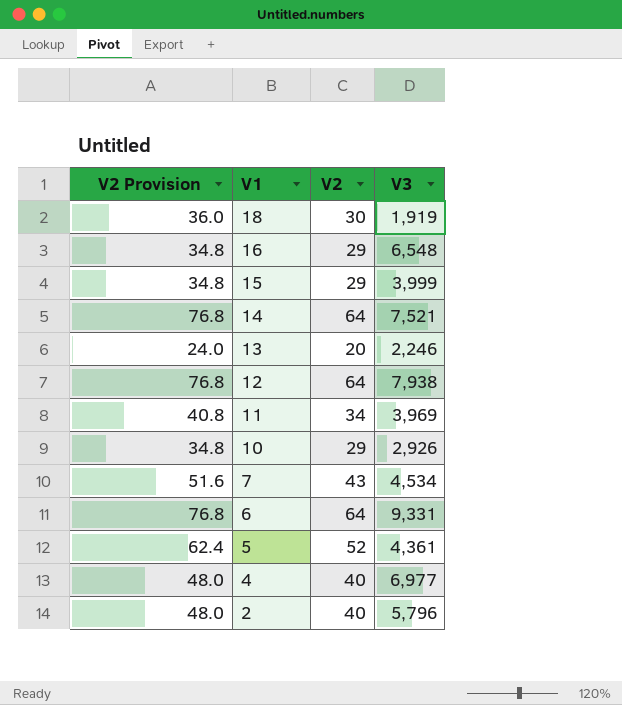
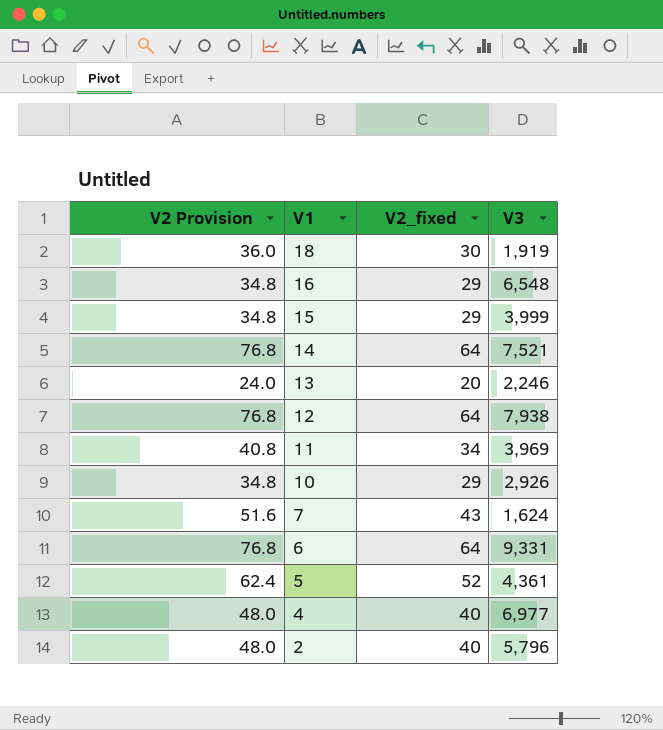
column name: V2 -> V2_fixed
7 | V3: 4,534 -> 1,624

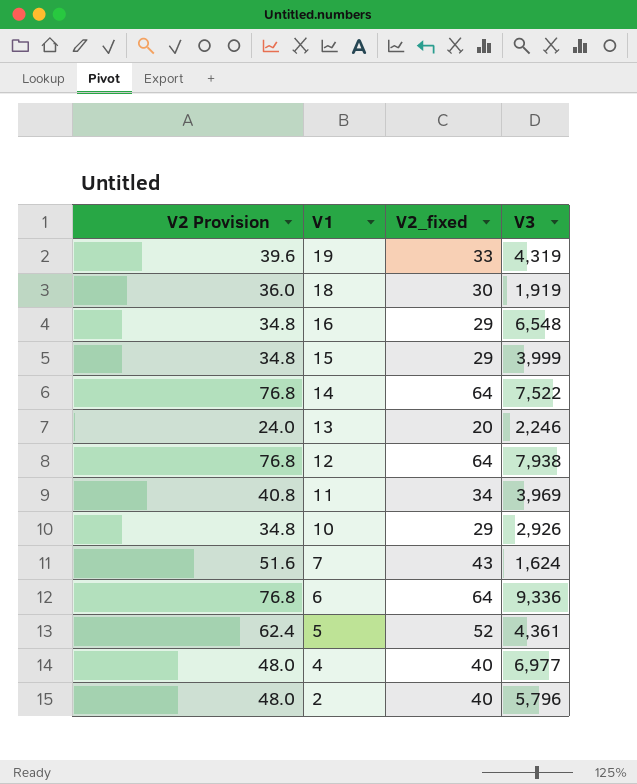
row 19: none -> 39.6 | 33 | 4,319
14 | V3: 7,521 -> 7,522
6 | V3: 9,331 -> 9,336

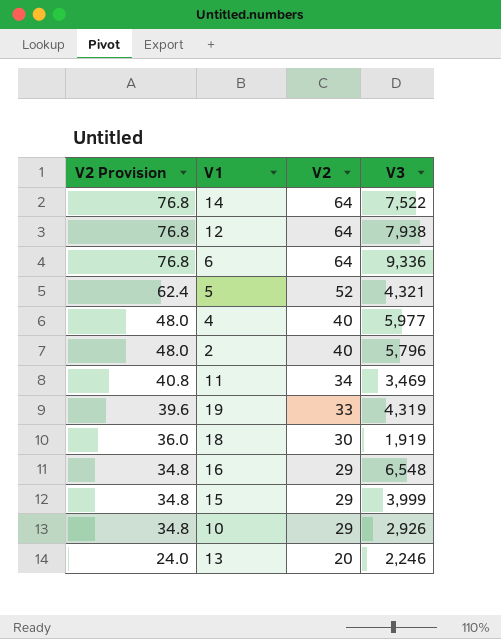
row order: V1 descending -> V2 Provision descending
column name: V2_fixed -> V2
row 7: 51.6 | 43 | 1,624 -> none
5 | V3: 4,361 -> 4,321
4 | V3: 6,977 -> 5,977
11 | V3: 3,969 -> 3,469

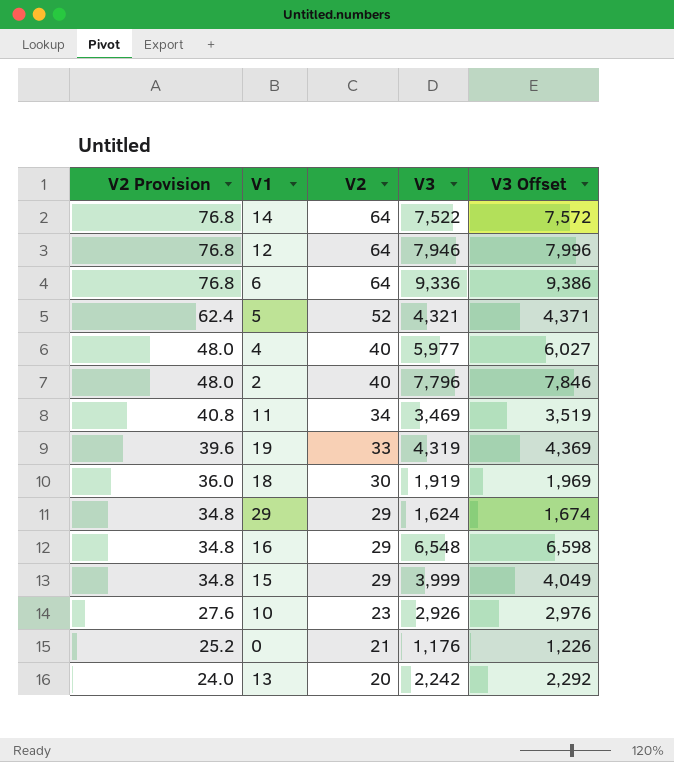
column V3 Offset | formula: none -> [V3] + 50
12 | V3: 7,938 -> 7,946
2 | V3: 5,796 -> 7,796
row 29: none -> 34.8 | 29 | 1,624 | 1,674
10 | V2 Provision: 34.8 -> 27.6
10 | V2: 29 -> 23
row 0: none -> 25.2 | 21 | 1,176 | 1,226
13 | V3: 2,246 -> 2,242

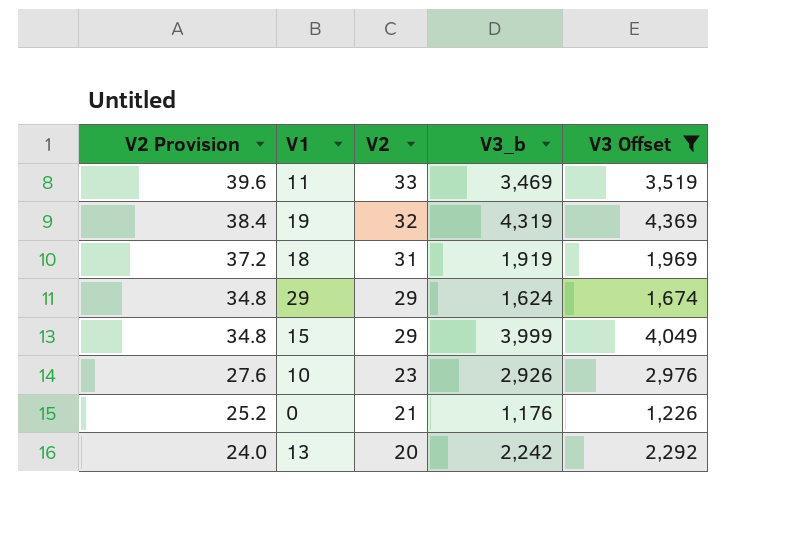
filter: none -> V3 Offset <= 4,369
column name: V3 -> V3_b
11 | V2 Provision: 40.8 -> 39.6
11 | V2: 34 -> 33
19 | V2 Provision: 39.6 -> 38.4
19 | V2: 33 -> 32
18 | V2 Provision: 36.0 -> 37.2
18 | V2: 30 -> 31

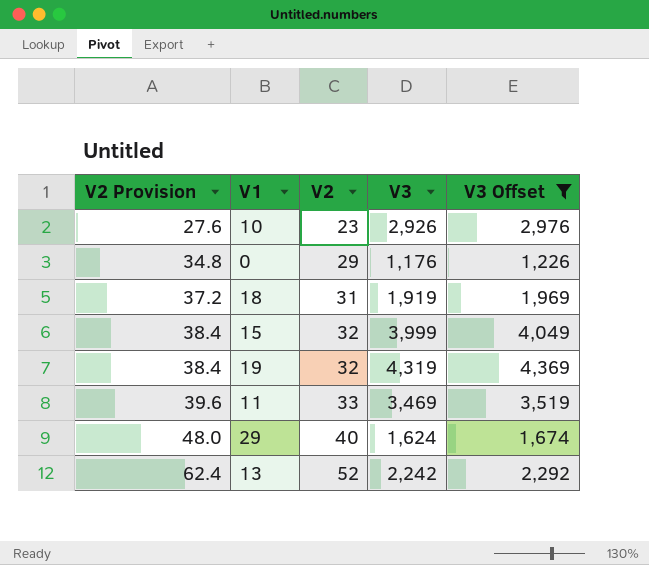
row order: V2 Provision descending -> V2 Provision ascending
column name: V3_b -> V3
0 | V2 Provision: 25.2 -> 34.8
0 | V2: 21 -> 29
15 | V2 Provision: 34.8 -> 38.4
15 | V2: 29 -> 32
29 | V2 Provision: 34.8 -> 48.0
29 | V2: 29 -> 40
13 | V2 Provision: 24.0 -> 62.4
13 | V2: 20 -> 52

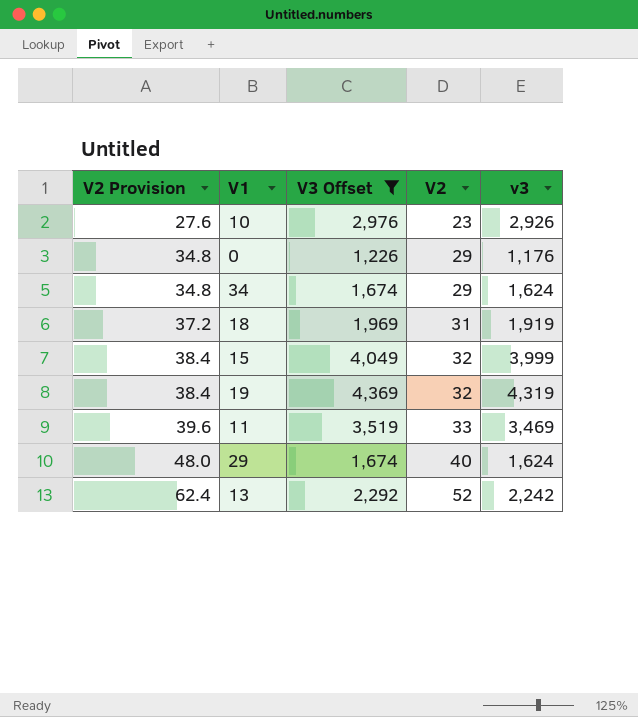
column V3 Offset | position: 5 -> 3
column name: V3 -> v3
row 34: none -> 34.8 | 1,674 | 29 | 1,624

